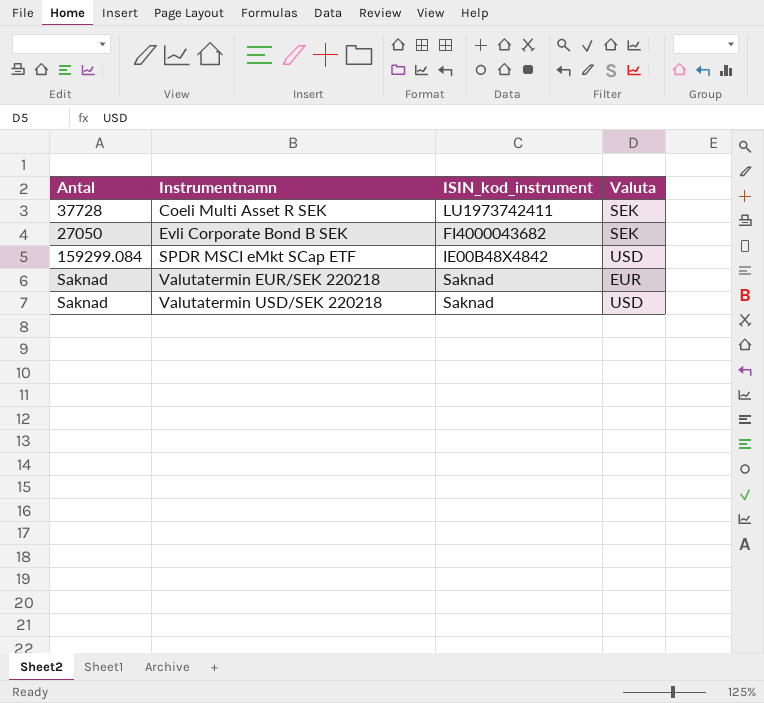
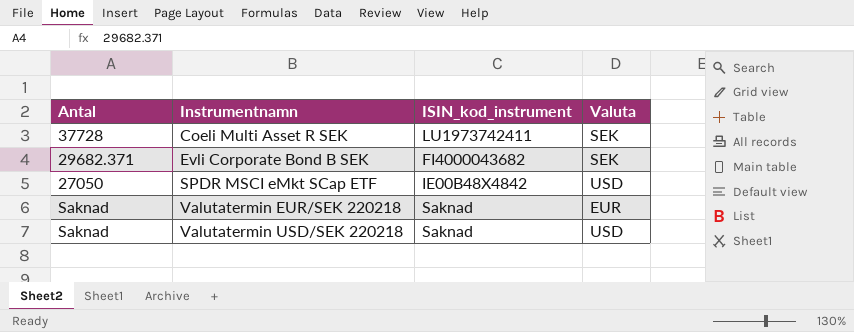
Evli Corporate Bond B SEK | Antal: 27050 -> 29682.371
SPDR MSCI eMkt SCap ETF | Antal: 159299.084 -> 27050

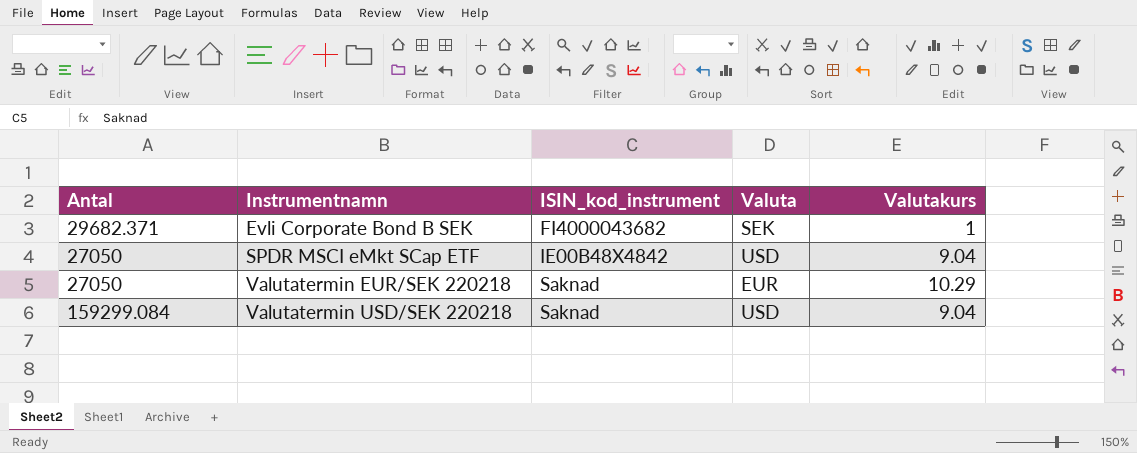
column Valutakurs | position: none -> 5
row Coeli Multi Asset R SEK: 37728 | LU1973742411 | SEK -> none
Valutatermin EUR/SEK 220218 | Antal: Saknad -> 27050
Valutatermin USD/SEK 220218 | Antal: Saknad -> 159299.084

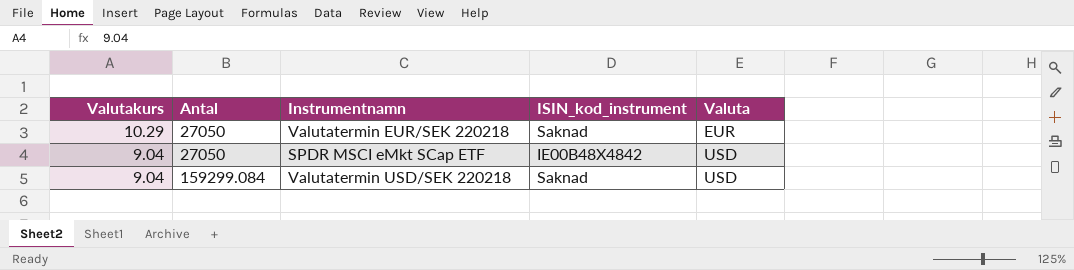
row order: Instrumentnamn ascending -> Valutakurs descending
column Valutakurs | position: 5 -> 1
row Evli Corporate Bond B SEK: 29682.371 | FI4000043682 | SEK | 1 -> none

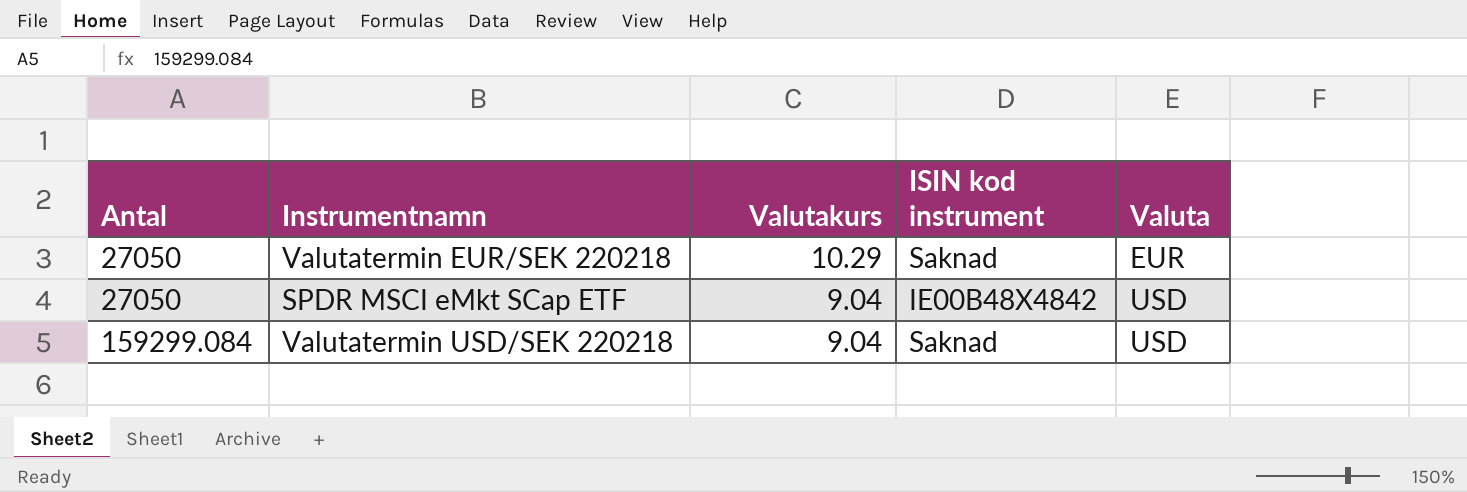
column Valutakurs | position: 1 -> 3
column name: ISIN_kod_instrument -> ISIN kod instrument

